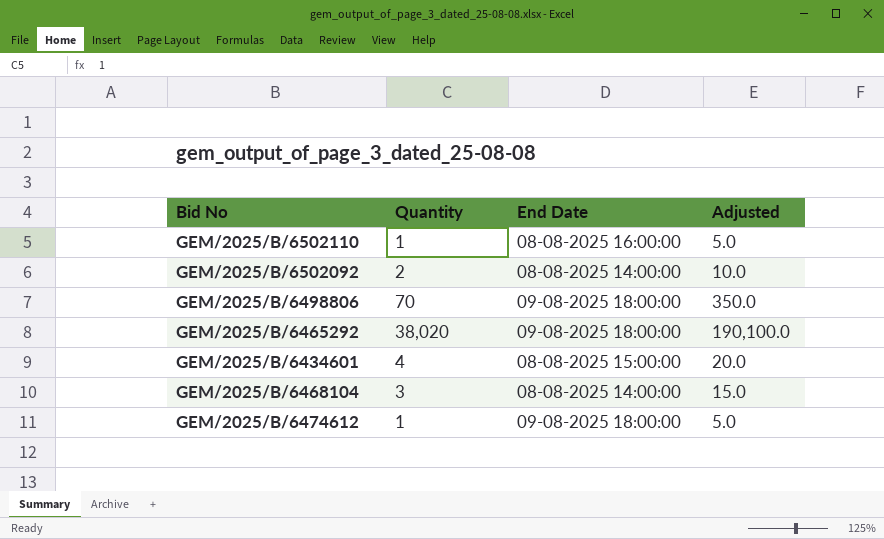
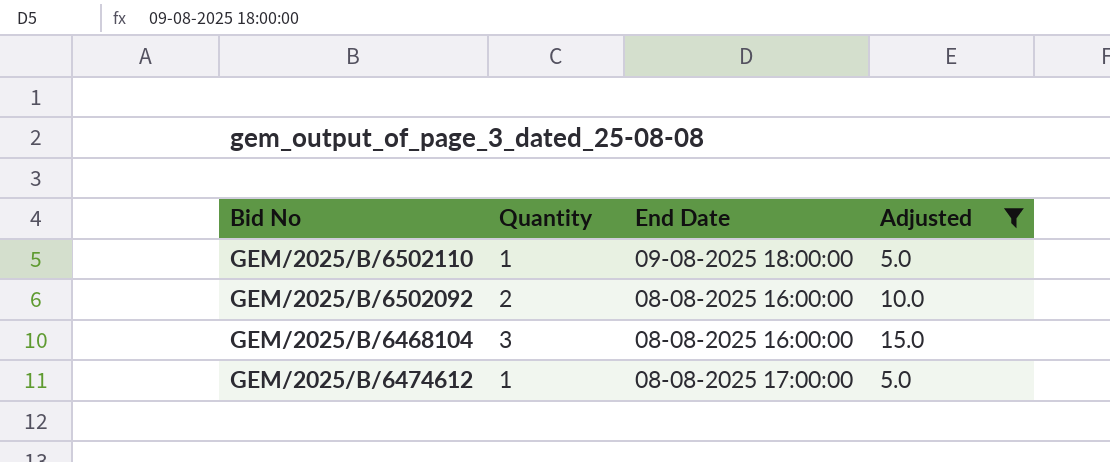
filter: none -> Adjusted <= 15.0
GEM/2025/B/6502110 | End Date: 08-08-2025 16:00:00 -> 09-08-2025 18:00:00
GEM/2025/B/6502092 | End Date: 08-08-2025 14:00:00 -> 08-08-2025 16:00:00
GEM/2025/B/6468104 | End Date: 08-08-2025 14:00:00 -> 08-08-2025 16:00:00
GEM/2025/B/6474612 | End Date: 09-08-2025 18:00:00 -> 08-08-2025 17:00:00

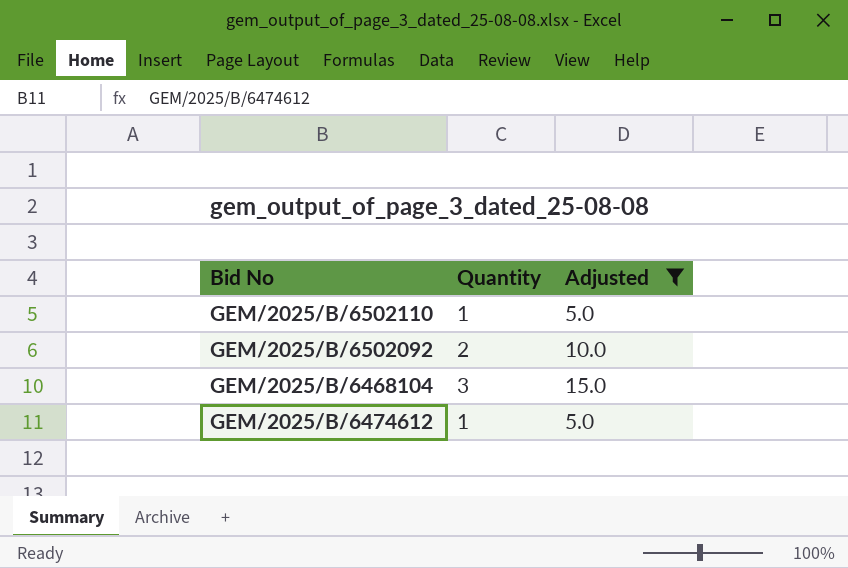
column End Date | position: 3 -> none

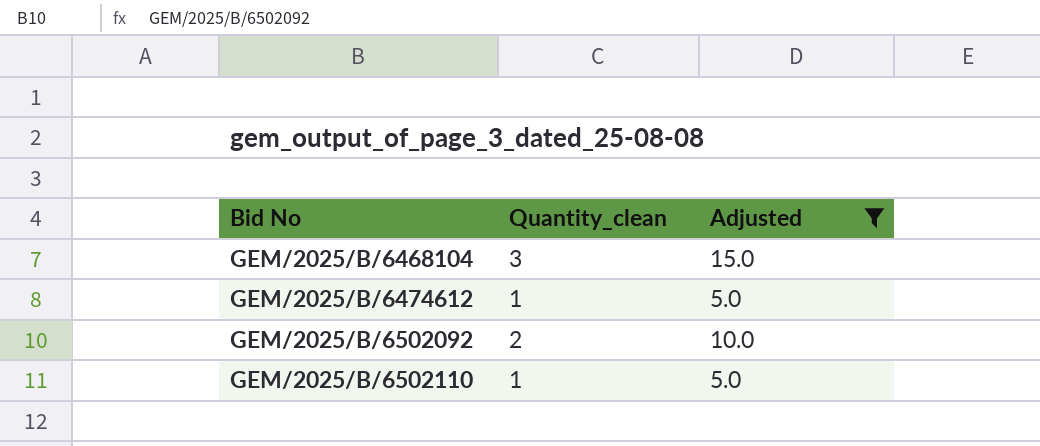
row order: none -> Bid No ascending
column name: Quantity -> Quantity_clean

